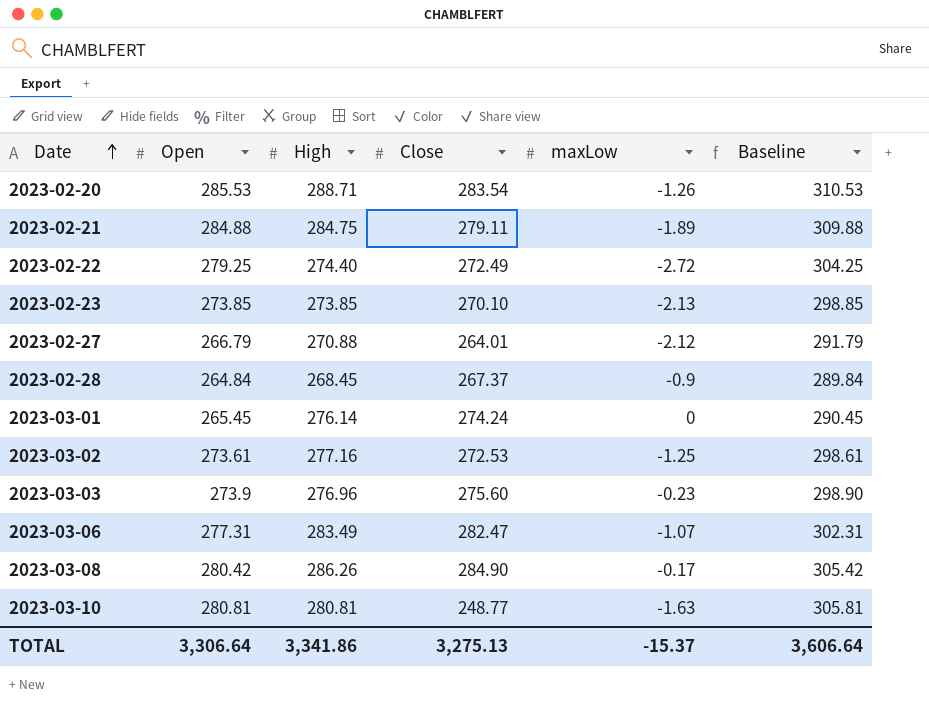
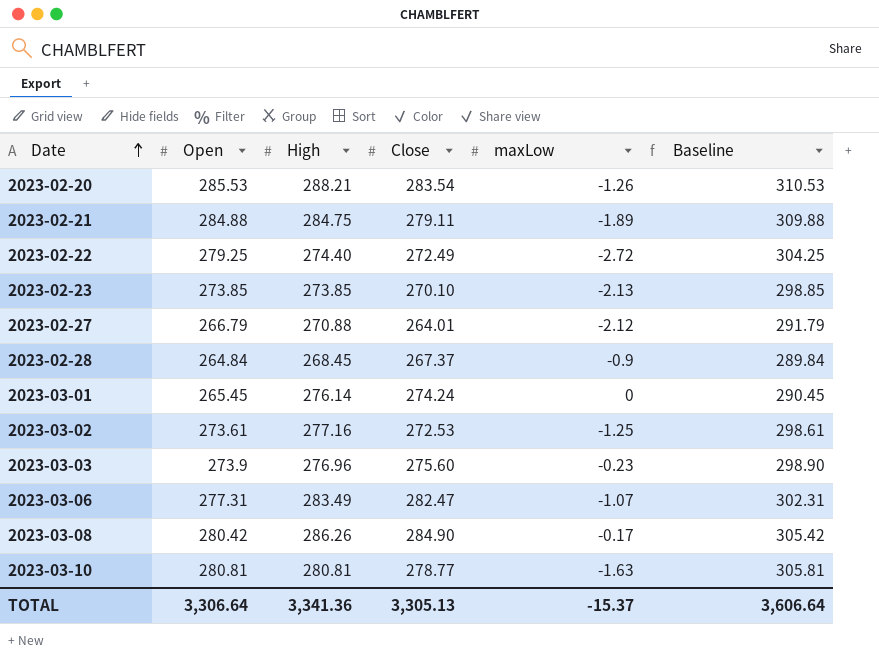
2023-02-20 | High: 288.71 -> 288.21
2023-03-10 | Close: 248.77 -> 278.77
TOTAL | High: 3,341.86 -> 3,341.36
TOTAL | Close: 3,275.13 -> 3,305.13

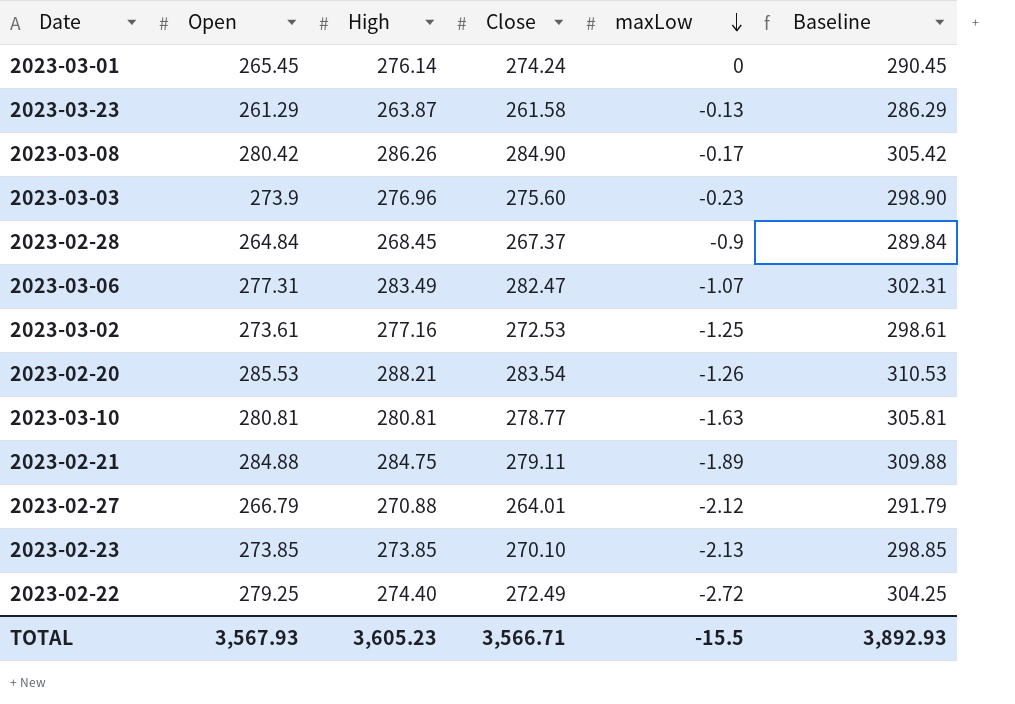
row order: Date ascending -> maxLow descending
row 2023-03-23: none -> 261.29 | 263.87 | 261.58 | -0.13 | 286.29
TOTAL | Open: 3,306.64 -> 3,567.93
TOTAL | High: 3,341.36 -> 3,605.23
TOTAL | Close: 3,305.13 -> 3,566.71
TOTAL | maxLow: -15.37 -> -15.5
TOTAL | Baseline: 3,606.64 -> 3,892.93

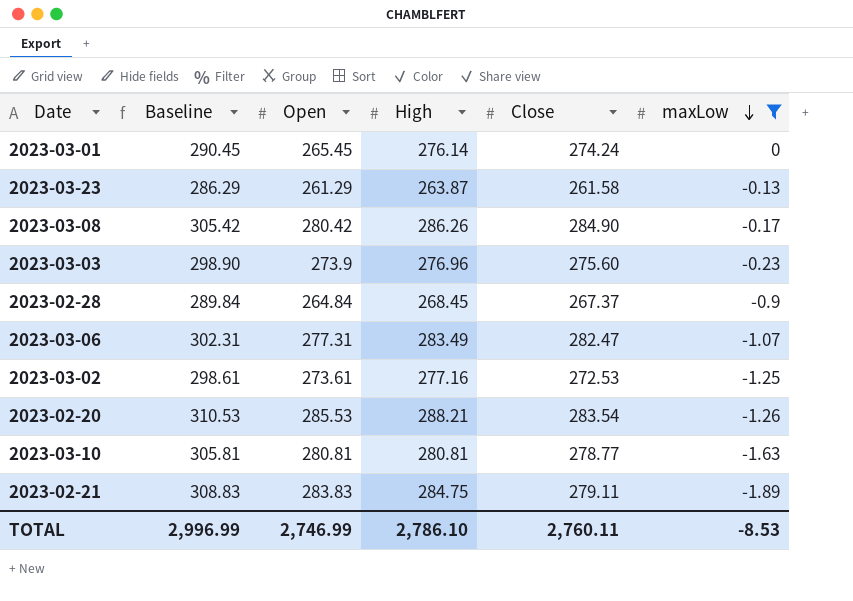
filter: none -> maxLow >= -1.89
column Baseline | position: 6 -> 2
2023-02-21 | Baseline: 309.88 -> 308.83
2023-02-21 | Open: 284.88 -> 283.83
TOTAL | Baseline: 3,892.93 -> 2,996.99
TOTAL | Open: 3,567.93 -> 2,746.99
TOTAL | High: 3,605.23 -> 2,786.10
TOTAL | Close: 3,566.71 -> 2,760.11
TOTAL | maxLow: -15.5 -> -8.53

